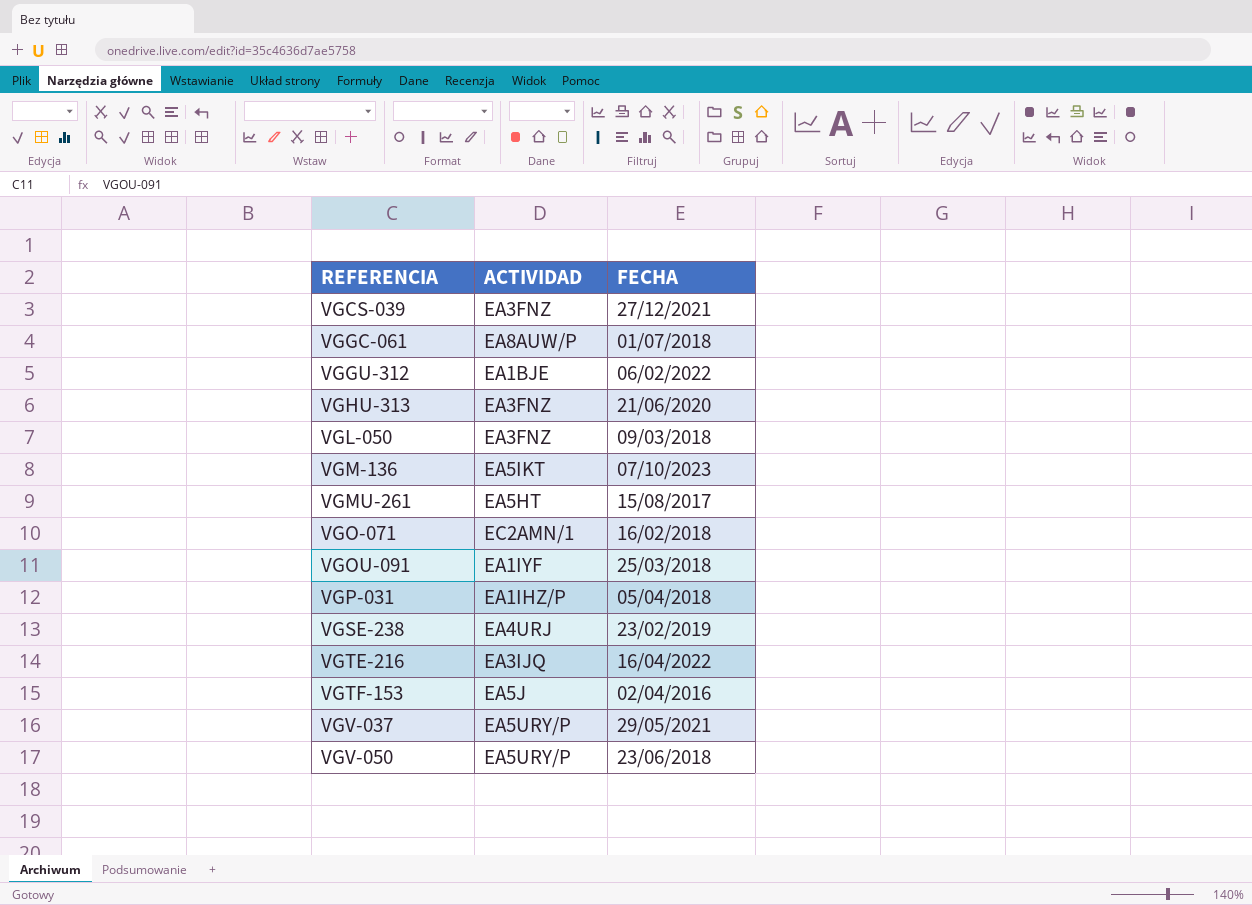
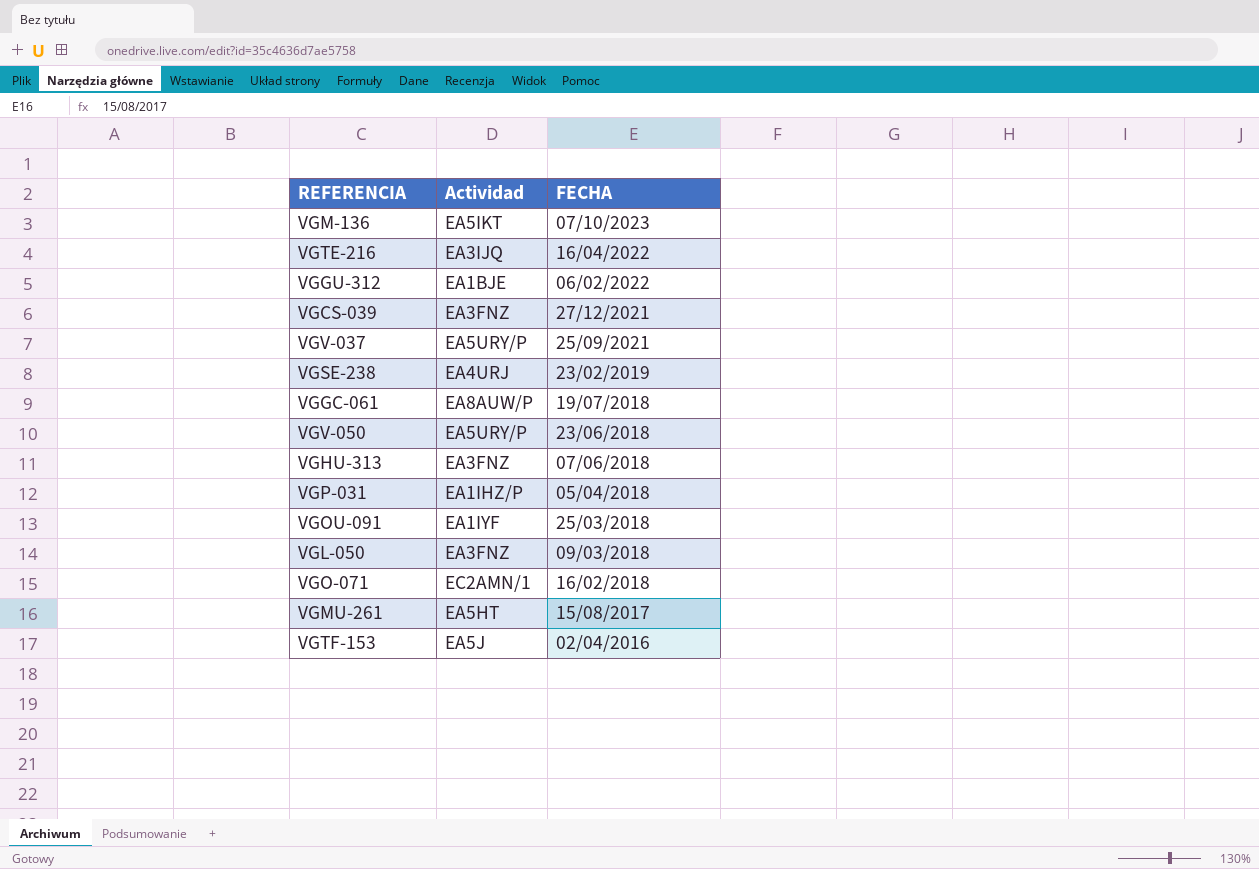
row order: REFERENCIA ascending -> FECHA descending
column name: ACTIVIDAD -> Actividad
VGV-037 | FECHA: 29/05/2021 -> 25/09/2021
VGGC-061 | FECHA: 01/07/2018 -> 19/07/2018
VGHU-313 | FECHA: 21/06/2020 -> 07/06/2018

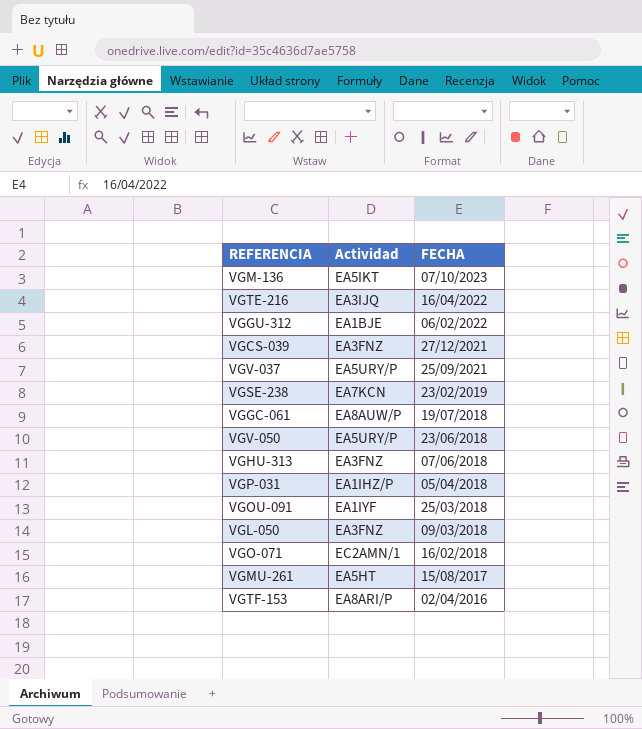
VGSE-238 | Actividad: EA4URJ -> EA7KCN
VGTF-153 | Actividad: EA5J -> EA8ARI/P

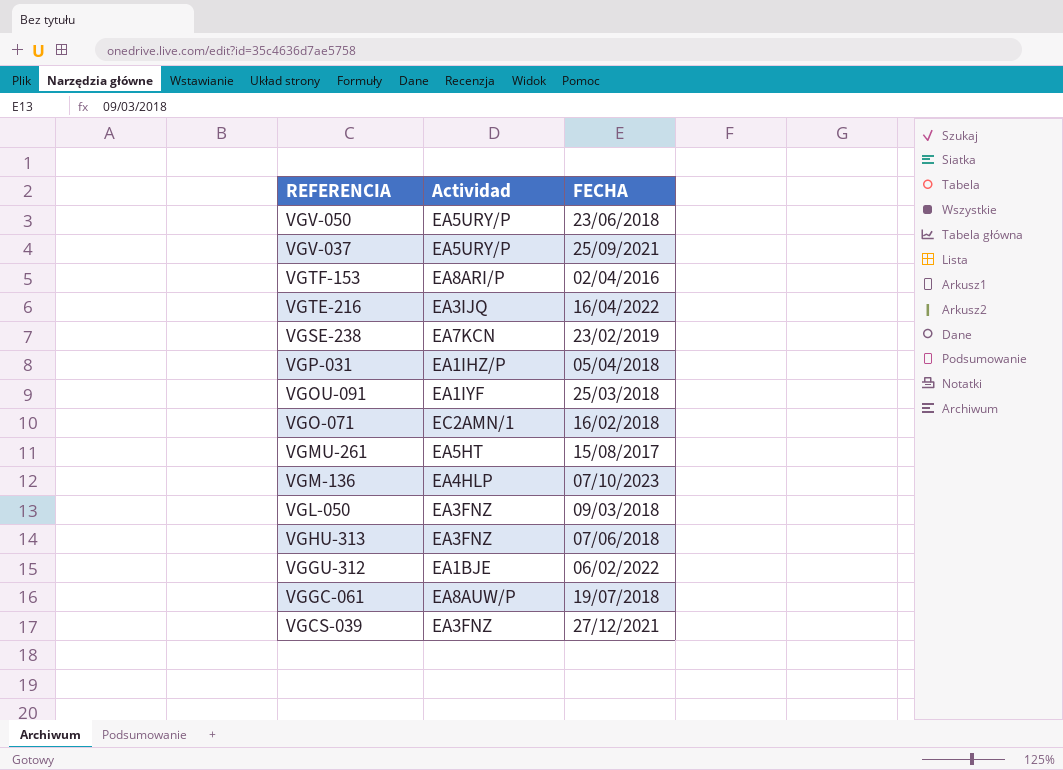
row order: FECHA descending -> REFERENCIA descending
VGM-136 | Actividad: EA5IKT -> EA4HLP

